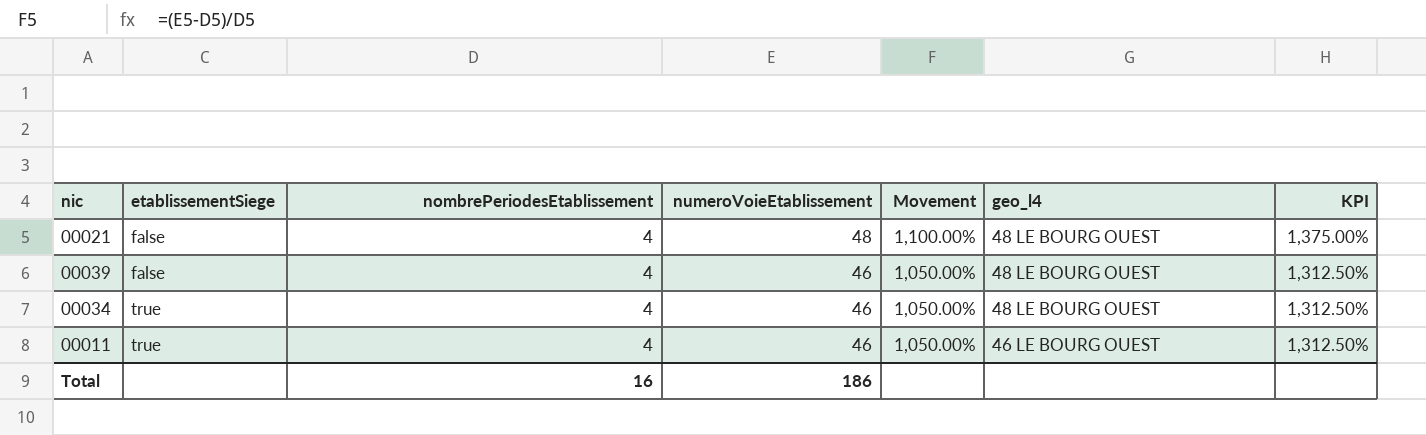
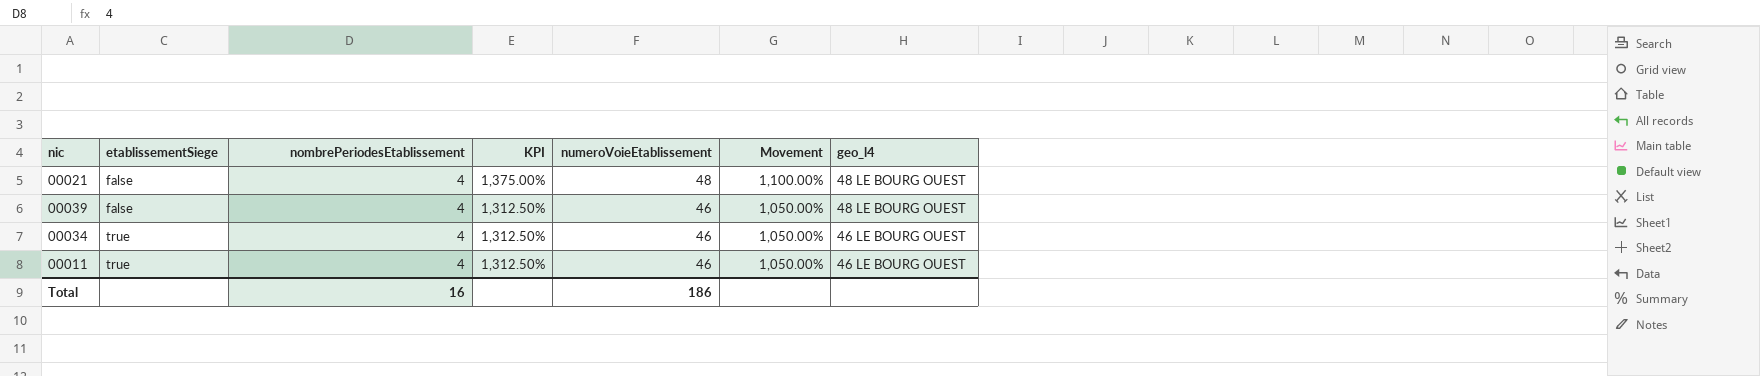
column KPI | position: 7 -> 4
00034 | geo_l4: 48 LE BOURG OUEST -> 46 LE BOURG OUEST

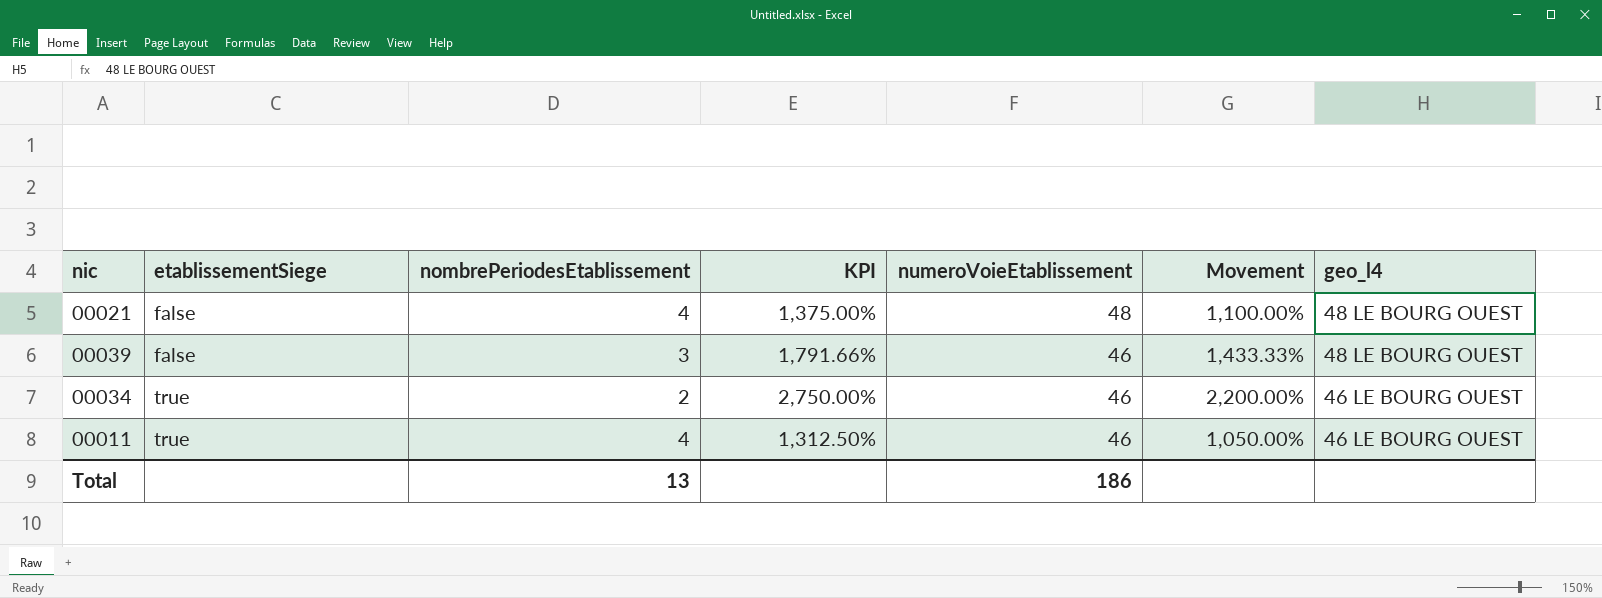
00039 | nombrePeriodesEtablissement: 4 -> 3
00039 | KPI: 1,312.50% -> 1,791.66%
00039 | Movement: 1,050.00% -> 1,433.33%
00034 | nombrePeriodesEtablissement: 4 -> 2
00034 | KPI: 1,312.50% -> 2,750.00%
00034 | Movement: 1,050.00% -> 2,200.00%
Total | nombrePeriodesEtablissement: 16 -> 13

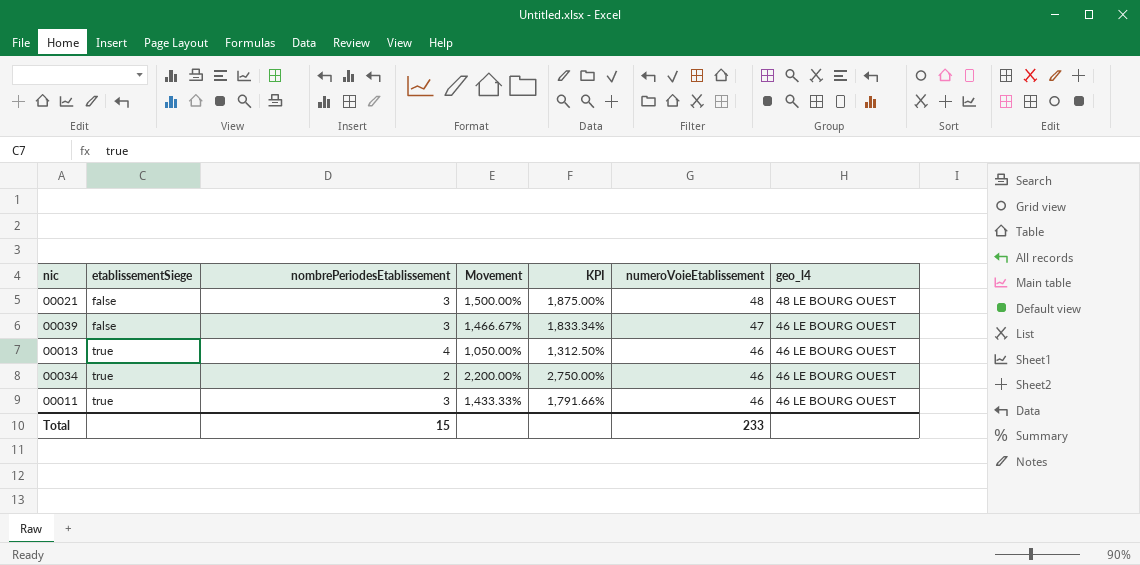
column Movement | position: 6 -> 4
00021 | nombrePeriodesEtablissement: 4 -> 3
00021 | Movement: 1,100.00% -> 1,500.00%
00021 | KPI: 1,375.00% -> 1,875.00%
00039 | Movement: 1,433.33% -> 1,466.67%
00039 | KPI: 1,791.66% -> 1,833.34%
00039 | numeroVoieEtablissement: 46 -> 47
00039 | geo_l4: 48 LE BOURG OUEST -> 46 LE BOURG OUEST
row 00013: none -> true | 4 | 1,050.00% | 1,312.50% | 46 | 46 LE BOURG OUEST
00011 | nombrePeriodesEtablissement: 4 -> 3
00011 | Movement: 1,050.00% -> 1,433.33%
00011 | KPI: 1,312.50% -> 1,791.66%
Total | nombrePeriodesEtablissement: 13 -> 15
Total | numeroVoieEtablissement: 186 -> 233

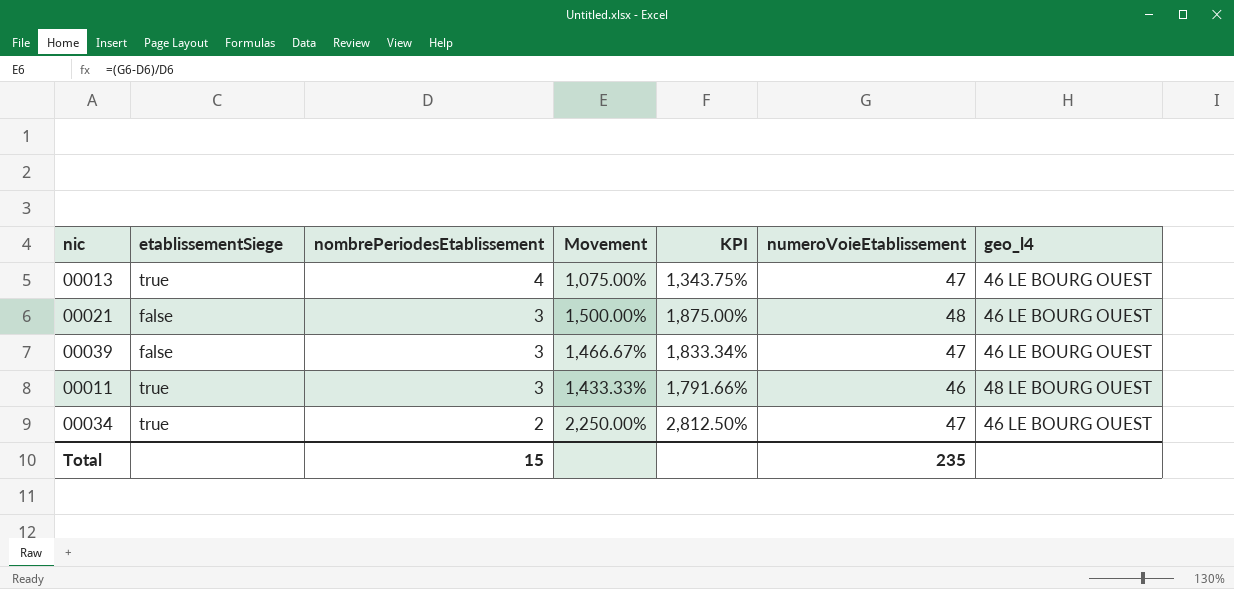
row order: etablissementSiege ascending -> nombrePeriodesEtablissement descending
00013 | Movement: 1,050.00% -> 1,075.00%
00013 | KPI: 1,312.50% -> 1,343.75%
00013 | numeroVoieEtablissement: 46 -> 47
00021 | geo_l4: 48 LE BOURG OUEST -> 46 LE BOURG OUEST
00011 | geo_l4: 46 LE BOURG OUEST -> 48 LE BOURG OUEST
00034 | Movement: 2,200.00% -> 2,250.00%
00034 | KPI: 2,750.00% -> 2,812.50%
00034 | numeroVoieEtablissement: 46 -> 47
Total | numeroVoieEtablissement: 233 -> 235

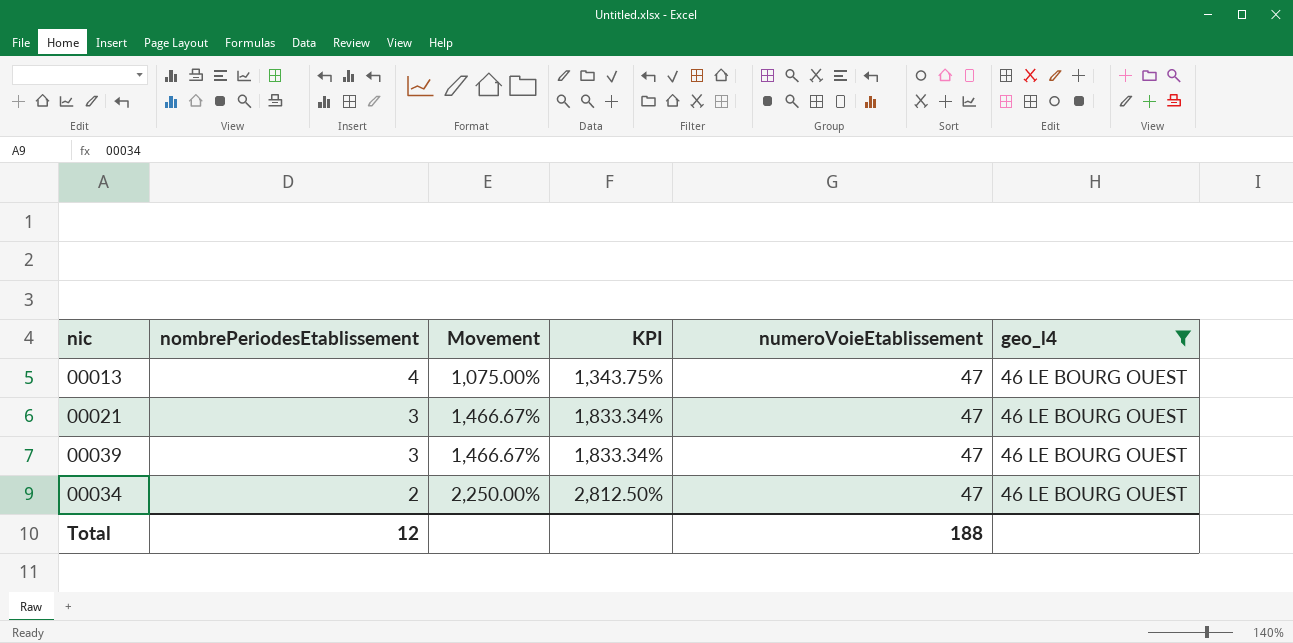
filter: none -> geo_l4 = 46 LE BOURG OUEST
column etablissementSiege | position: 2 -> none
00021 | Movement: 1,500.00% -> 1,466.67%
00021 | KPI: 1,875.00% -> 1,833.34%
00021 | numeroVoieEtablissement: 48 -> 47
Total | nombrePeriodesEtablissement: 15 -> 12
Total | numeroVoieEtablissement: 235 -> 188

